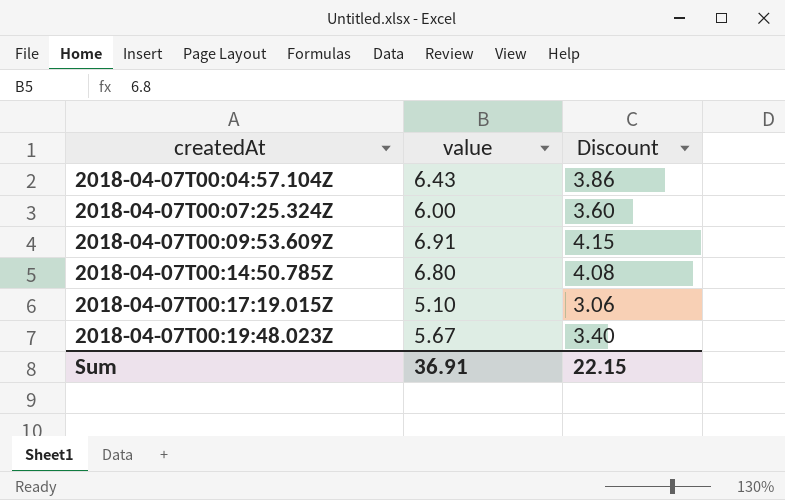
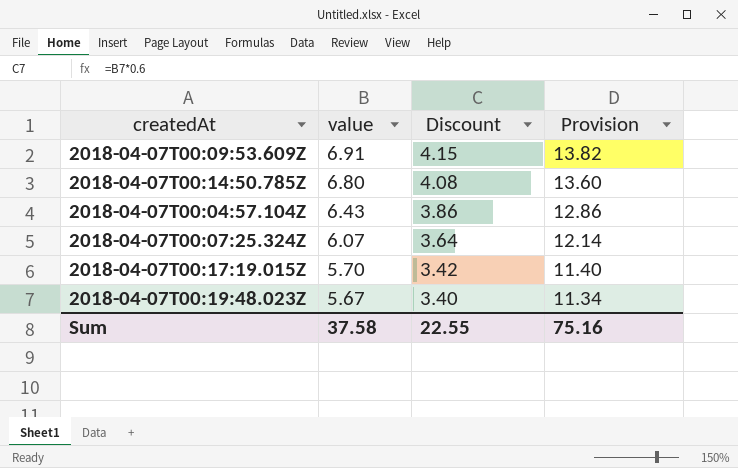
row order: createdAt ascending -> value descending
column Provision | formula: none -> [value] * 2
2018-04-07T00:07:25.324Z | value: 6.00 -> 6.07
2018-04-07T00:07:25.324Z | Discount: 3.60 -> 3.64
2018-04-07T00:17:19.015Z | value: 5.10 -> 5.70
2018-04-07T00:17:19.015Z | Discount: 3.06 -> 3.42
Sum | value: 36.91 -> 37.58
Sum | Discount: 22.15 -> 22.55

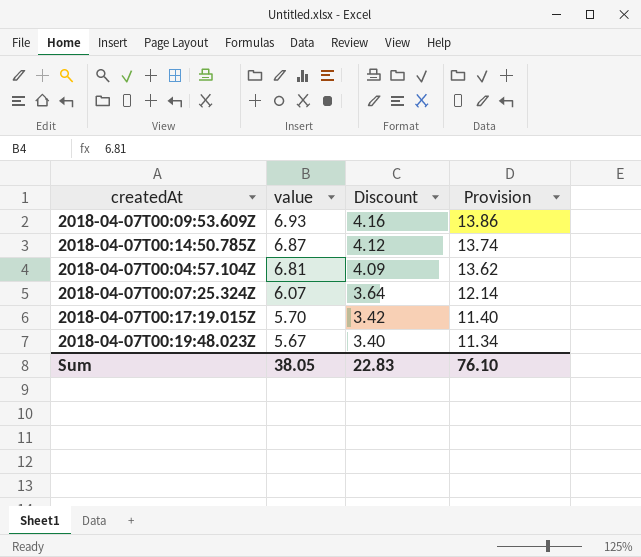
2018-04-07T00:09:53.609Z | value: 6.91 -> 6.93
2018-04-07T00:09:53.609Z | Discount: 4.15 -> 4.16
2018-04-07T00:09:53.609Z | Provision: 13.82 -> 13.86
2018-04-07T00:14:50.785Z | value: 6.80 -> 6.87
2018-04-07T00:14:50.785Z | Discount: 4.08 -> 4.12
2018-04-07T00:14:50.785Z | Provision: 13.60 -> 13.74
2018-04-07T00:04:57.104Z | value: 6.43 -> 6.81
2018-04-07T00:04:57.104Z | Discount: 3.86 -> 4.09
2018-04-07T00:04:57.104Z | Provision: 12.86 -> 13.62
Sum | value: 37.58 -> 38.05
Sum | Discount: 22.55 -> 22.83
Sum | Provision: 75.16 -> 76.10

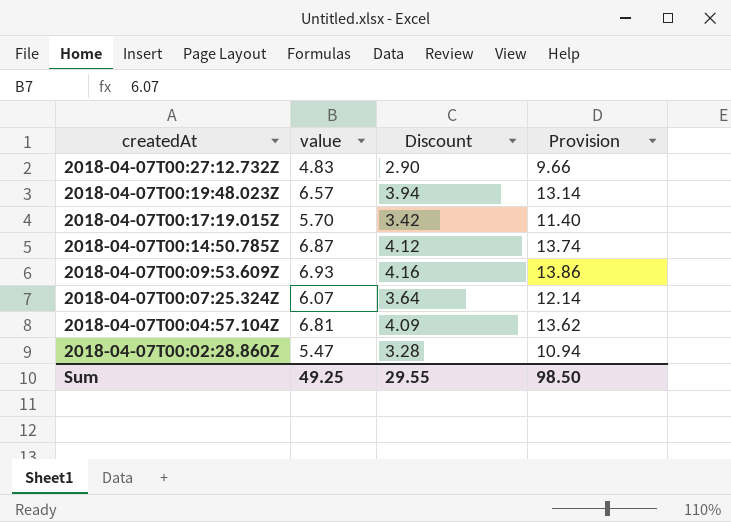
row order: value descending -> createdAt descending
row 2018-04-07T00:27:12.732Z: none -> 4.83 | 2.90 | 9.66
2018-04-07T00:19:48.023Z | value: 5.67 -> 6.57
2018-04-07T00:19:48.023Z | Discount: 3.40 -> 3.94
2018-04-07T00:19:48.023Z | Provision: 11.34 -> 13.14
row 2018-04-07T00:02:28.860Z: none -> 5.47 | 3.28 | 10.94
Sum | value: 38.05 -> 49.25
Sum | Discount: 22.83 -> 29.55
Sum | Provision: 76.10 -> 98.50

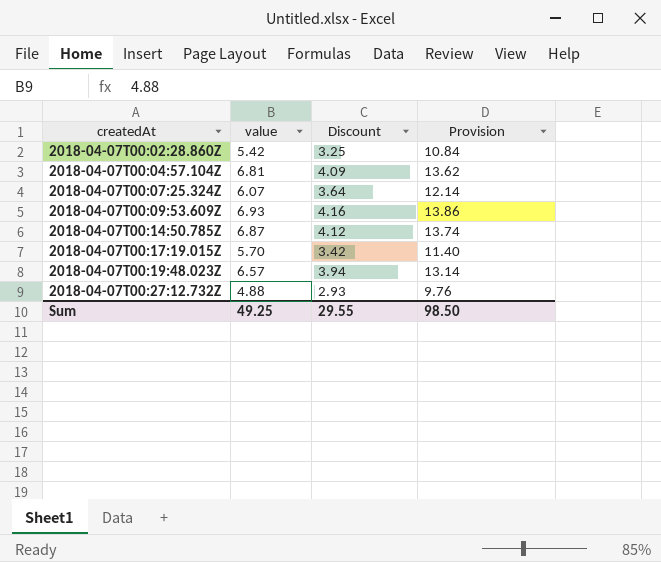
row order: createdAt descending -> createdAt ascending
2018-04-07T00:02:28.860Z | value: 5.47 -> 5.42
2018-04-07T00:02:28.860Z | Discount: 3.28 -> 3.25
2018-04-07T00:02:28.860Z | Provision: 10.94 -> 10.84
2018-04-07T00:27:12.732Z | value: 4.83 -> 4.88
2018-04-07T00:27:12.732Z | Discount: 2.90 -> 2.93
2018-04-07T00:27:12.732Z | Provision: 9.66 -> 9.76

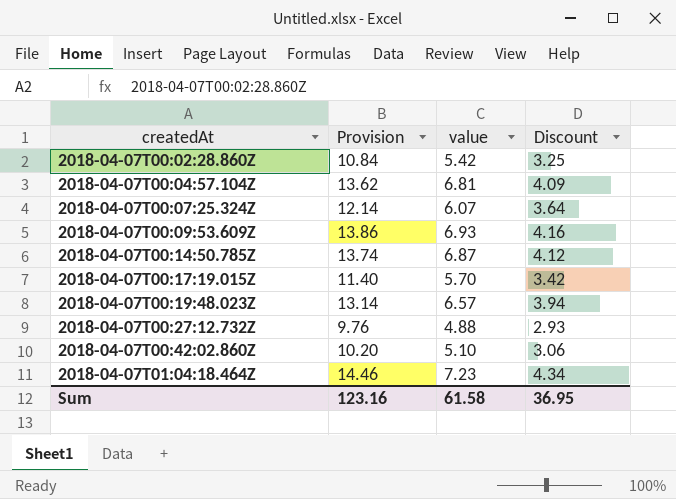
column Provision | position: 4 -> 2
row 2018-04-07T00:42:02.860Z: none -> 10.20 | 5.10 | 3.06
row 2018-04-07T01:04:18.464Z: none -> 14.46 | 7.23 | 4.34
Sum | Provision: 98.50 -> 123.16
Sum | value: 49.25 -> 61.58
Sum | Discount: 29.55 -> 36.95

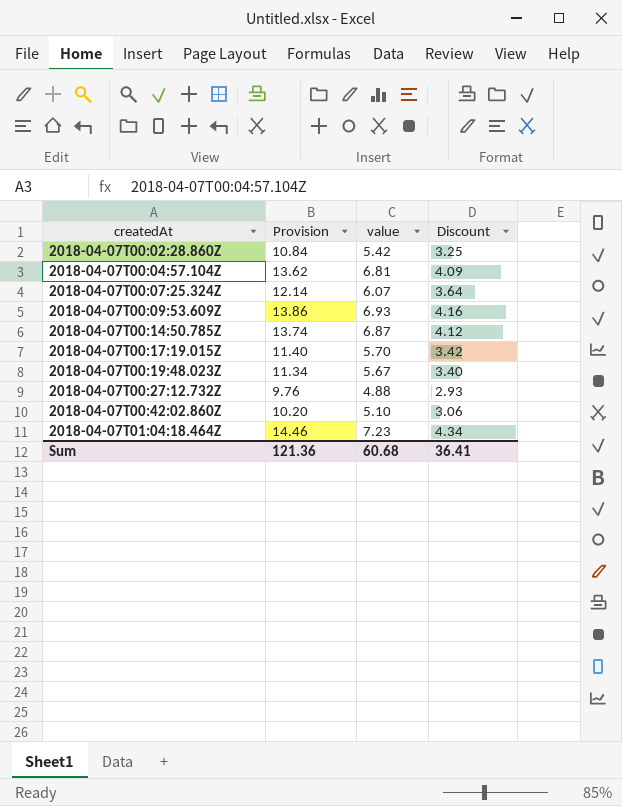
2018-04-07T00:19:48.023Z | Provision: 13.14 -> 11.34
2018-04-07T00:19:48.023Z | value: 6.57 -> 5.67
2018-04-07T00:19:48.023Z | Discount: 3.94 -> 3.40
Sum | Provision: 123.16 -> 121.36
Sum | value: 61.58 -> 60.68
Sum | Discount: 36.95 -> 36.41

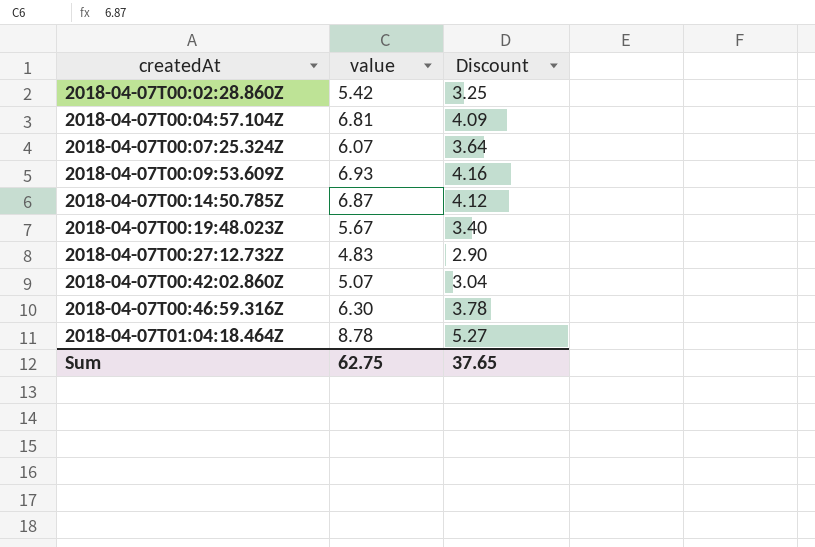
column Provision | formula: [value] * 2 -> none
row 2018-04-07T00:17:19.015Z: 11.40 | 5.70 | 3.42 -> none
2018-04-07T00:27:12.732Z | value: 4.88 -> 4.83
2018-04-07T00:27:12.732Z | Discount: 2.93 -> 2.90
2018-04-07T00:42:02.860Z | value: 5.10 -> 5.07
2018-04-07T00:42:02.860Z | Discount: 3.06 -> 3.04
row 2018-04-07T00:46:59.316Z: none -> 6.30 | 3.78
2018-04-07T01:04:18.464Z | value: 7.23 -> 8.78
2018-04-07T01:04:18.464Z | Discount: 4.34 -> 5.27
Sum | value: 60.68 -> 62.75
Sum | Discount: 36.41 -> 37.65

